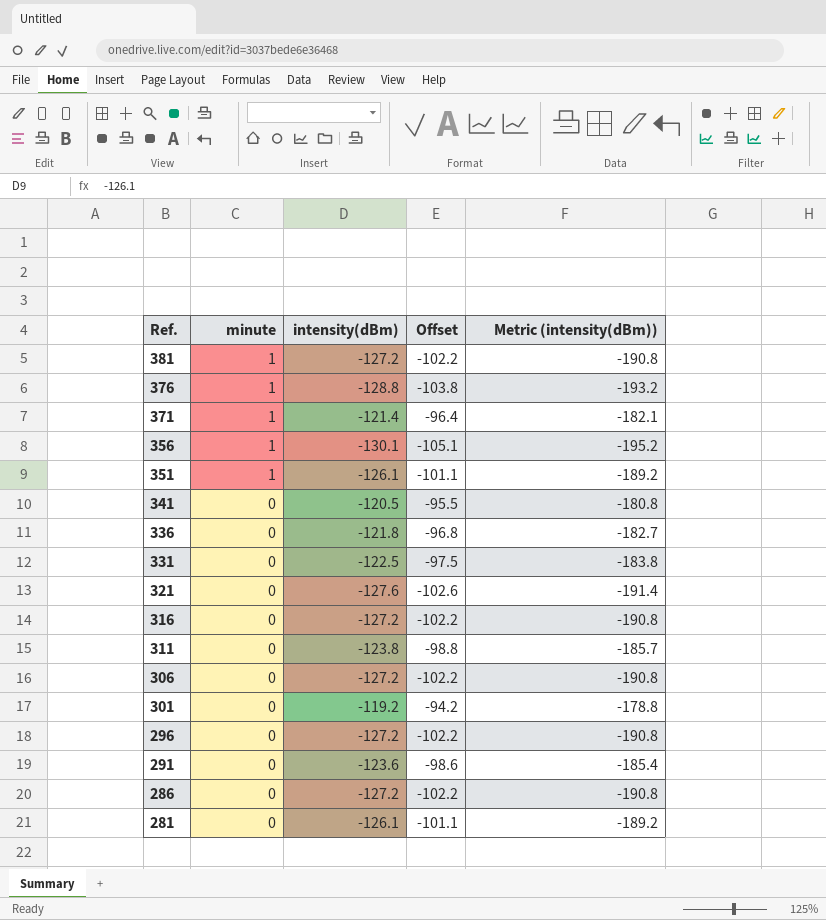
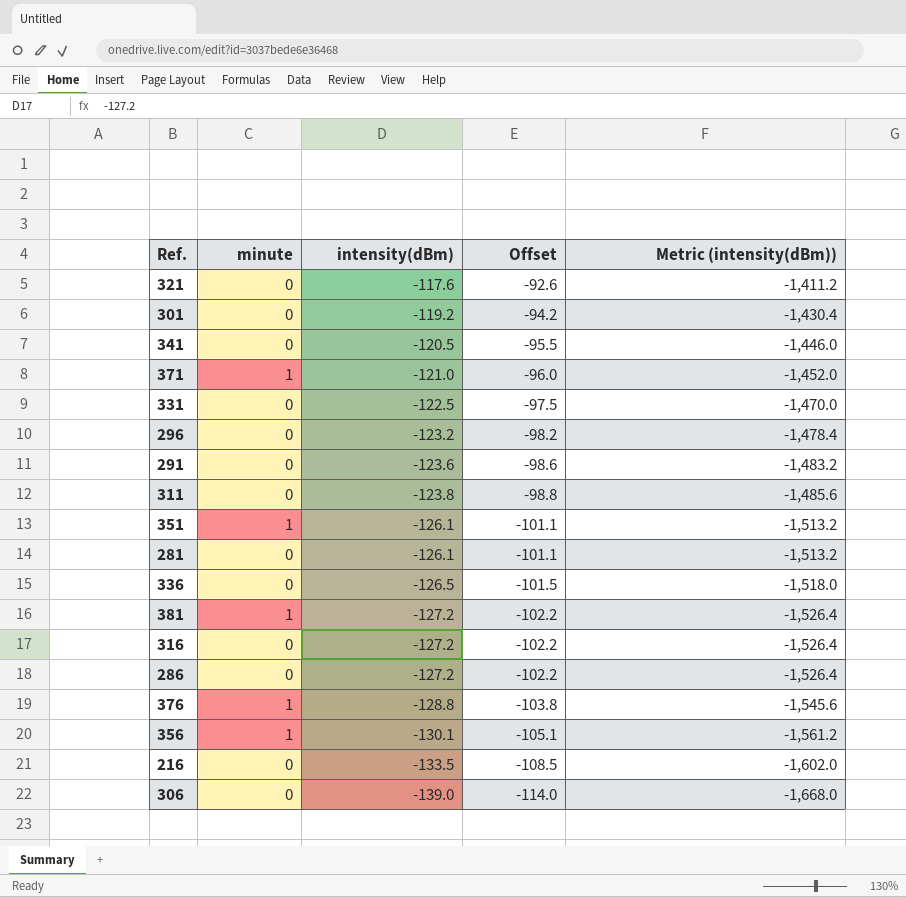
row order: Ref. descending -> intensity(dBm) descending
column Metric (intensity(dBm)) | formula: [intensity(dBm)] * 1.5 -> [intensity(dBm)] * 12
321 | intensity(dBm): -127.6 -> -117.6
321 | Offset: -102.6 -> -92.6
371 | intensity(dBm): -121.4 -> -121.0
371 | Offset: -96.4 -> -96.0
296 | intensity(dBm): -127.2 -> -123.2
296 | Offset: -102.2 -> -98.2
336 | intensity(dBm): -121.8 -> -126.5
336 | Offset: -96.8 -> -101.5
row 216: none -> 0 | -133.5 | -108.5 | -1,602.0
306 | intensity(dBm): -127.2 -> -139.0
306 | Offset: -102.2 -> -114.0

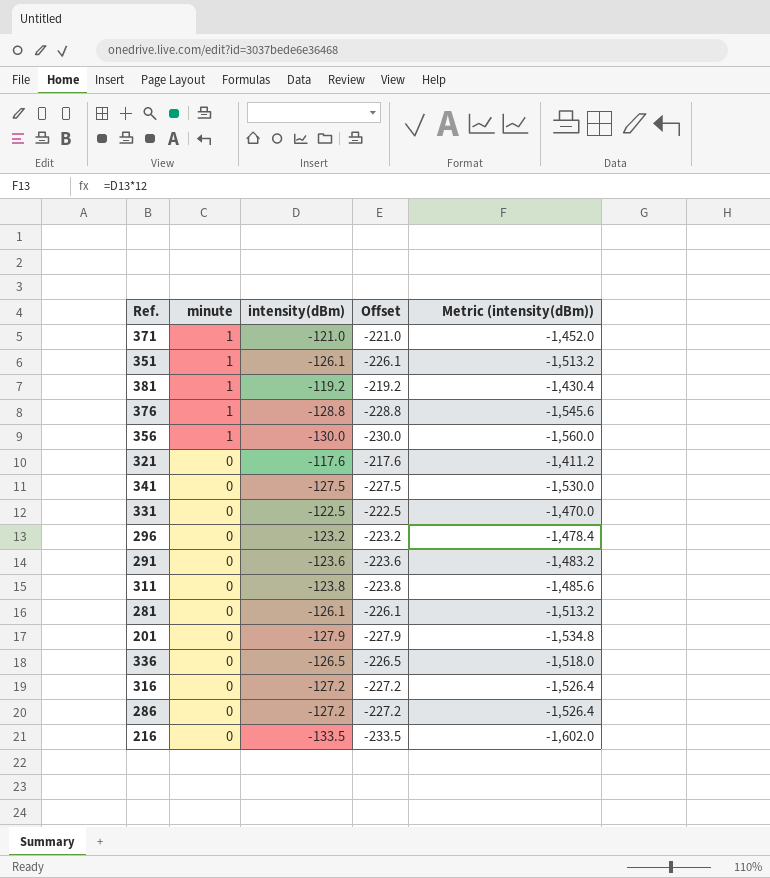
row order: intensity(dBm) descending -> minute descending
column Offset | formula: [intensity(dBm)] + 25 -> [intensity(dBm)] - 100
row 301: 0 | -119.2 | -94.2 | -1,430.4 -> none
row 306: 0 | -139.0 | -114.0 | -1,668.0 -> none
381 | intensity(dBm): -127.2 -> -119.2
381 | Metric (intensity(dBm)): -1,526.4 -> -1,430.4
356 | intensity(dBm): -130.1 -> -130.0
356 | Metric (intensity(dBm)): -1,561.2 -> -1,560.0
341 | intensity(dBm): -120.5 -> -127.5
341 | Metric (intensity(dBm)): -1,446.0 -> -1,530.0
row 201: none -> 0 | -127.9 | -227.9 | -1,534.8

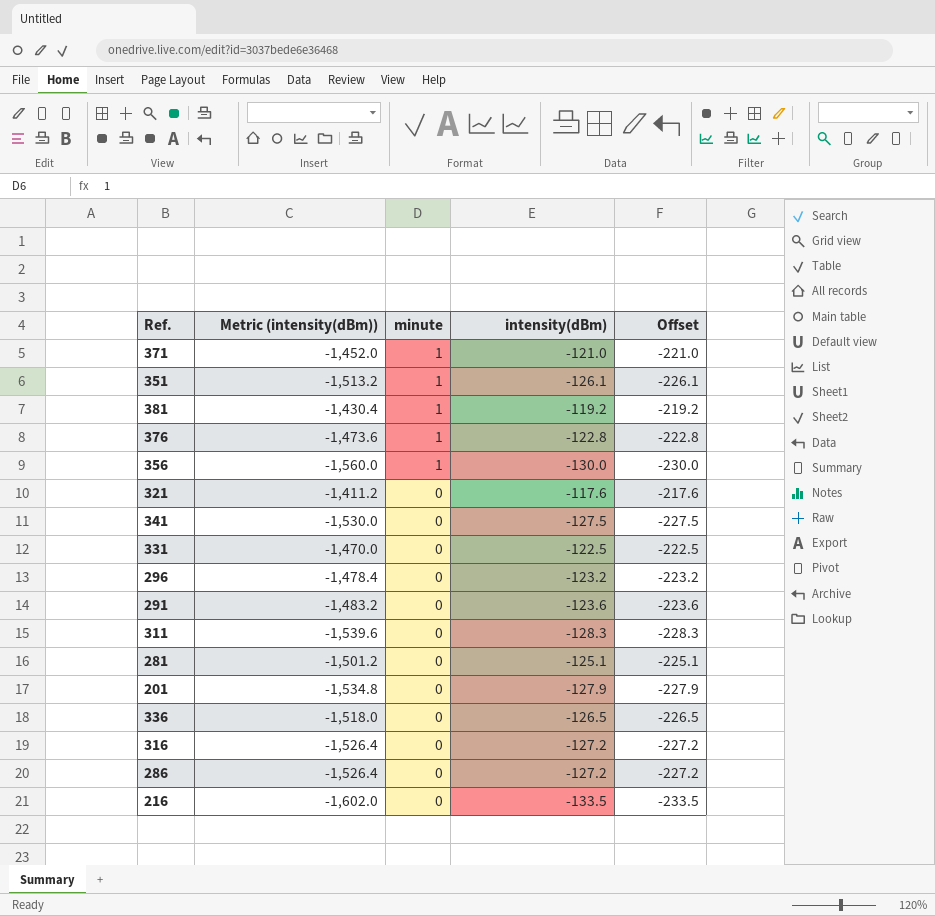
column Metric (intensity(dBm)) | position: 5 -> 2
376 | Metric (intensity(dBm)): -1,545.6 -> -1,473.6
376 | intensity(dBm): -128.8 -> -122.8
376 | Offset: -228.8 -> -222.8
311 | Metric (intensity(dBm)): -1,485.6 -> -1,539.6
311 | intensity(dBm): -123.8 -> -128.3
311 | Offset: -223.8 -> -228.3
281 | Metric (intensity(dBm)): -1,513.2 -> -1,501.2
281 | intensity(dBm): -126.1 -> -125.1
281 | Offset: -226.1 -> -225.1

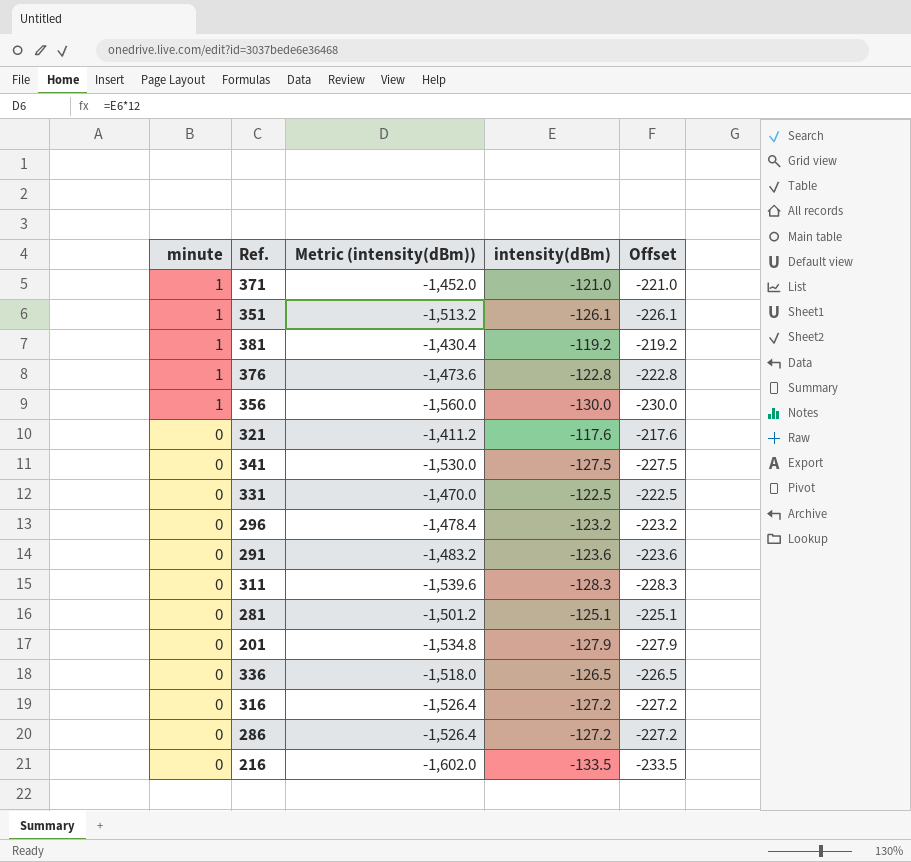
column minute | position: 3 -> 1

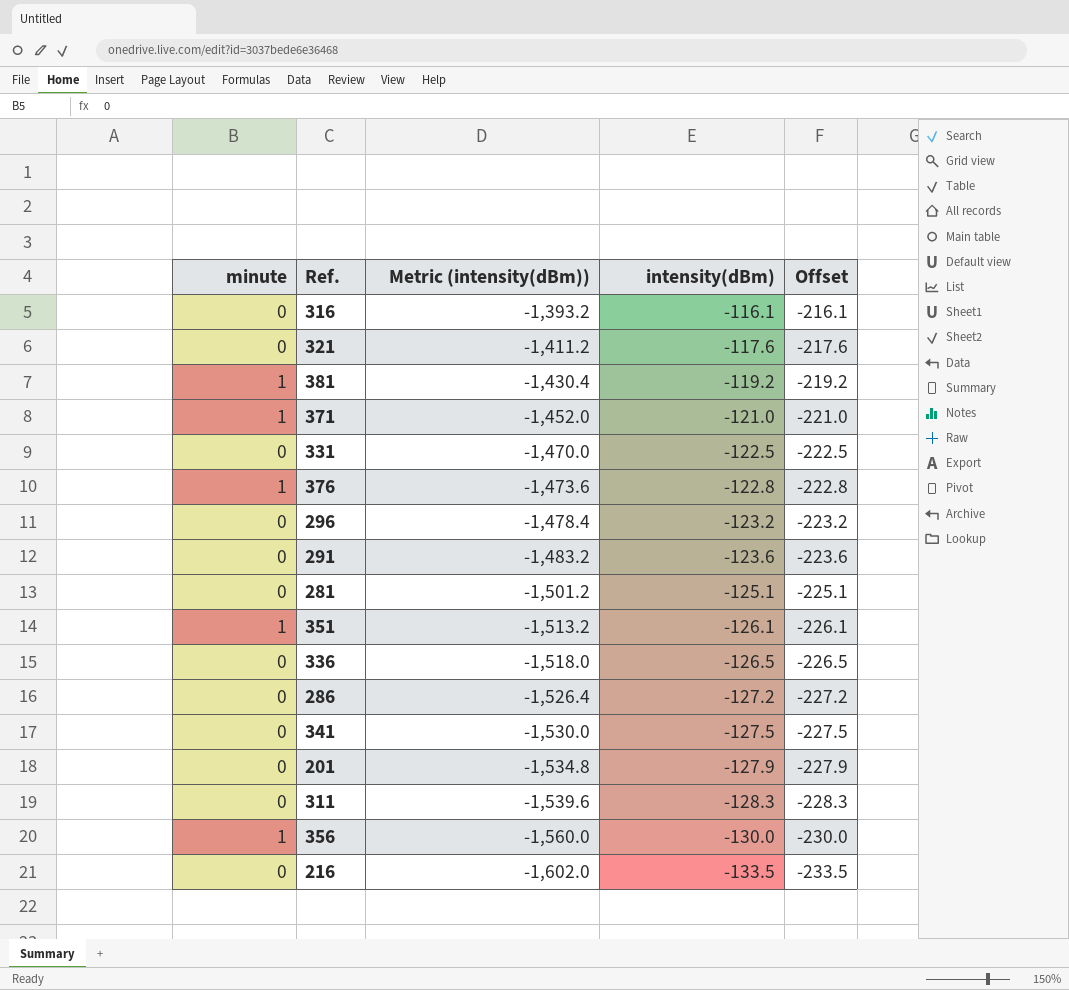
row order: minute descending -> Metric (intensity(dBm)) descending
316 | Metric (intensity(dBm)): -1,526.4 -> -1,393.2
316 | intensity(dBm): -127.2 -> -116.1
316 | Offset: -227.2 -> -216.1

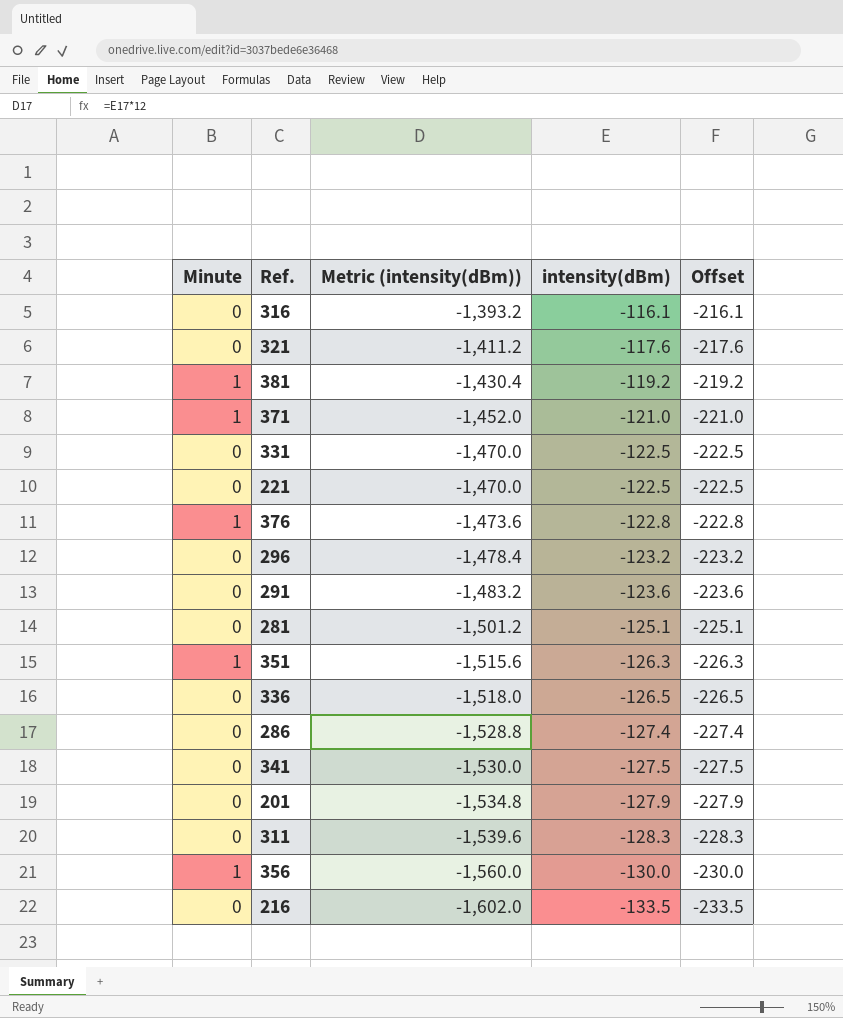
column name: minute -> Minute
row 221: none -> 0 | -1,470.0 | -122.5 | -222.5
351 | Metric (intensity(dBm)): -1,513.2 -> -1,515.6
351 | intensity(dBm): -126.1 -> -126.3
351 | Offset: -226.1 -> -226.3
286 | Metric (intensity(dBm)): -1,526.4 -> -1,528.8
286 | intensity(dBm): -127.2 -> -127.4
286 | Offset: -227.2 -> -227.4

